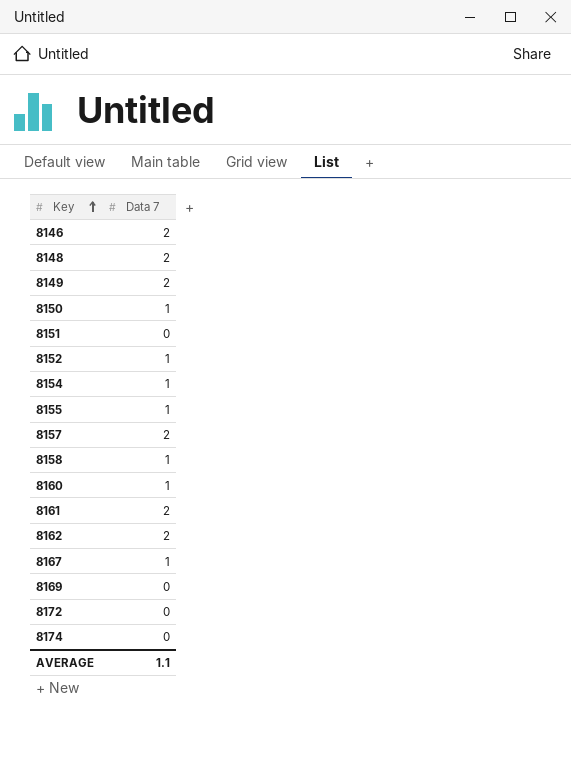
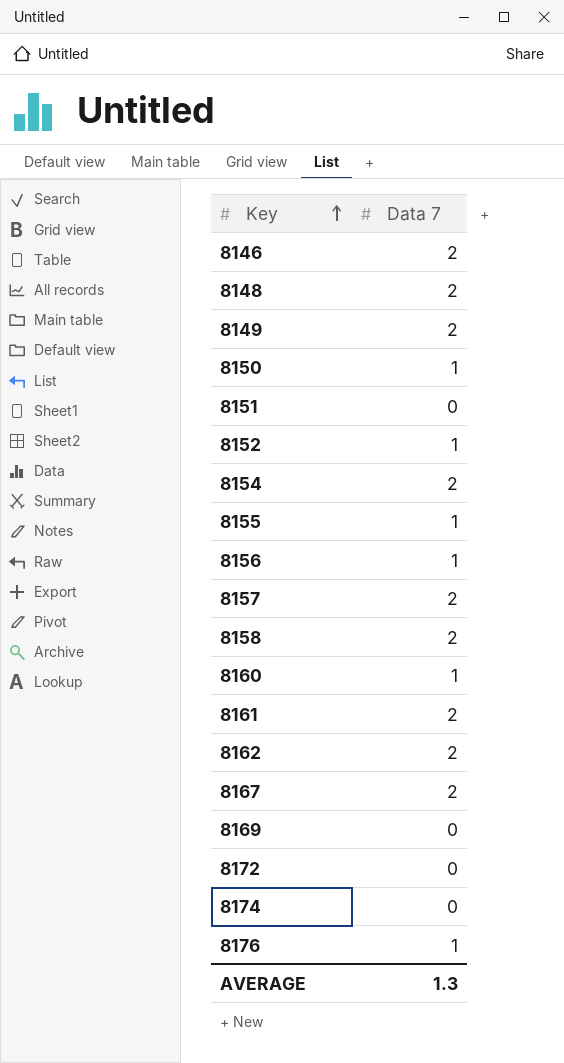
8154 | Data 7: 1 -> 2
row 8156: none -> 1
8158 | Data 7: 1 -> 2
8167 | Data 7: 1 -> 2
row 8176: none -> 1
AVERAGE | Data 7: 1.1 -> 1.3

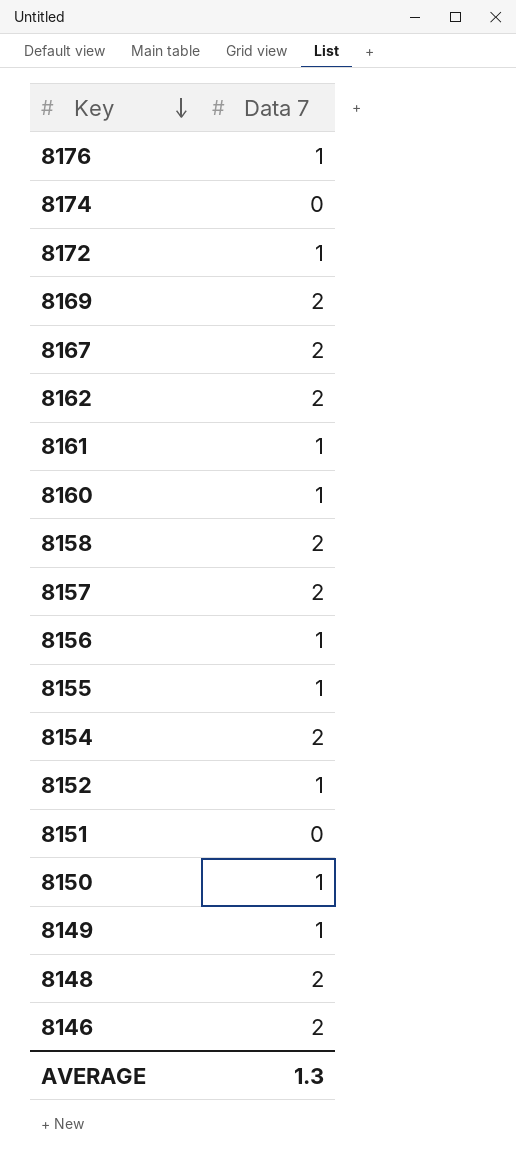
row order: Key ascending -> Key descending
8172 | Data 7: 0 -> 1
8169 | Data 7: 0 -> 2
8161 | Data 7: 2 -> 1
8149 | Data 7: 2 -> 1

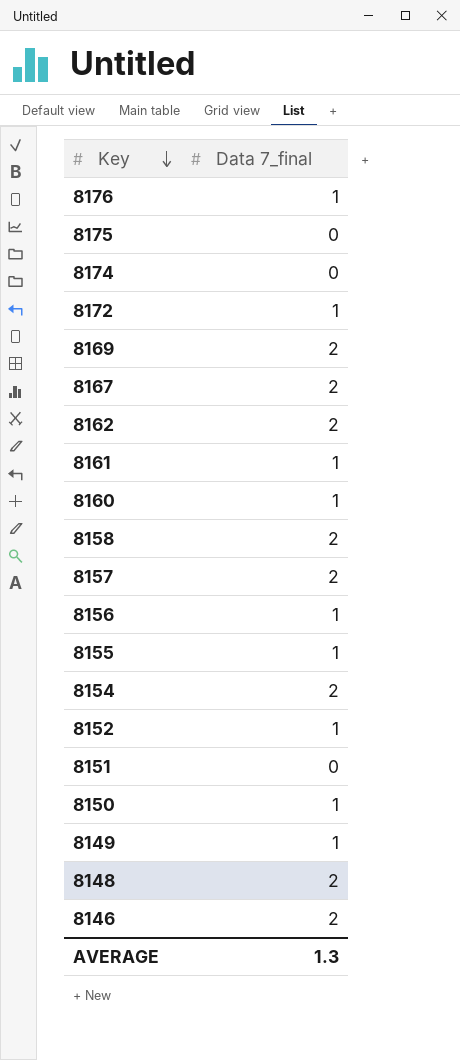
column name: Data 7 -> Data 7_final
row 8175: none -> 0

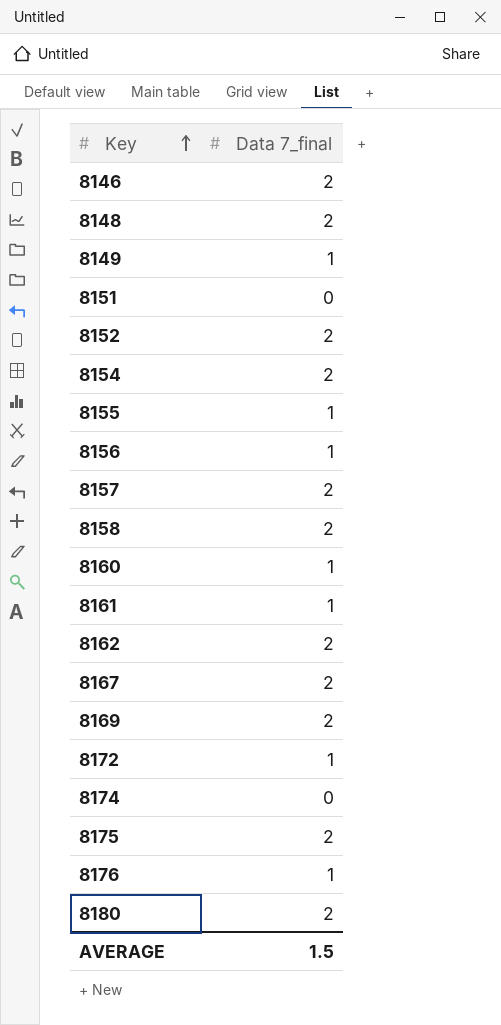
row order: Key descending -> Key ascending
row 8150: 1 -> none
8152 | Data 7_final: 1 -> 2
8175 | Data 7_final: 0 -> 2
row 8180: none -> 2
AVERAGE | Data 7_final: 1.3 -> 1.5

